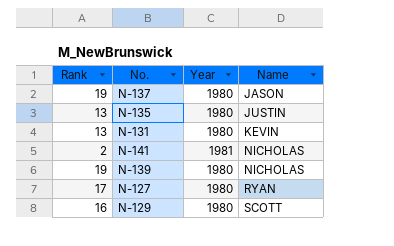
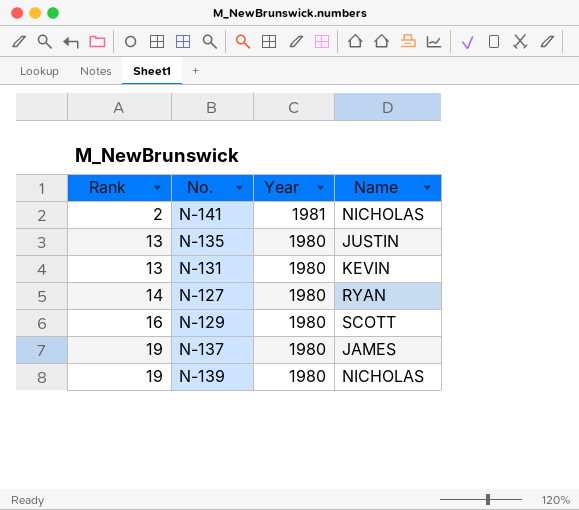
row order: Name ascending -> Rank ascending
N-127 | Rank: 17 -> 14
N-137 | Name: JASON -> JAMES

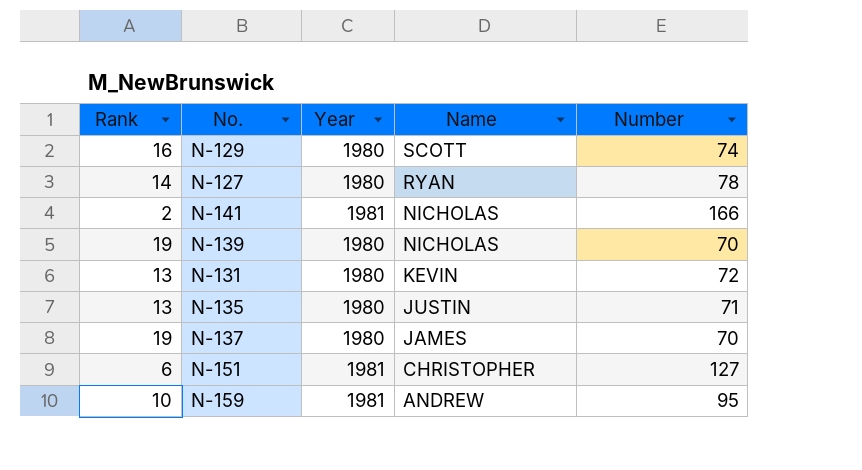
row order: Rank ascending -> Name descending
column Number | position: none -> 5
row N-151: none -> 6 | 1981 | CHRISTOPHER | 127
row N-159: none -> 10 | 1981 | ANDREW | 95

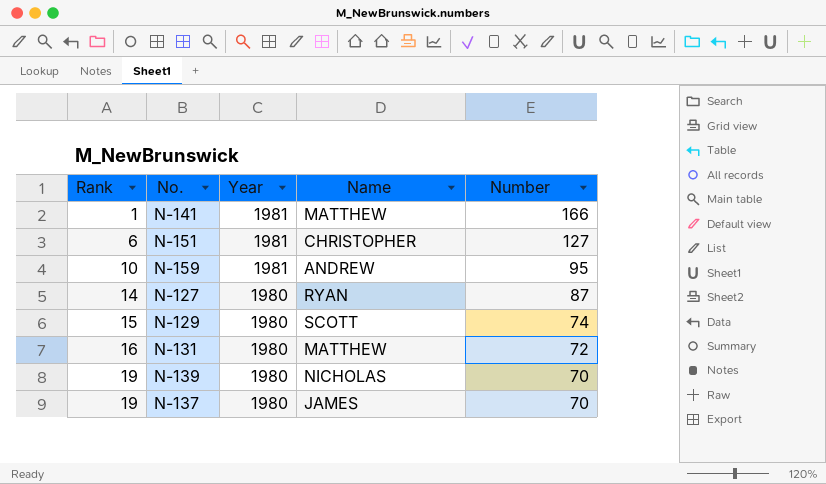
row order: Name descending -> Rank ascending
row N-135: 13 | 1980 | JUSTIN | 71 -> none
N-141 | Rank: 2 -> 1
N-141 | Name: NICHOLAS -> MATTHEW
N-127 | Number: 78 -> 87
N-129 | Rank: 16 -> 15
N-131 | Rank: 13 -> 16
N-131 | Name: KEVIN -> MATTHEW

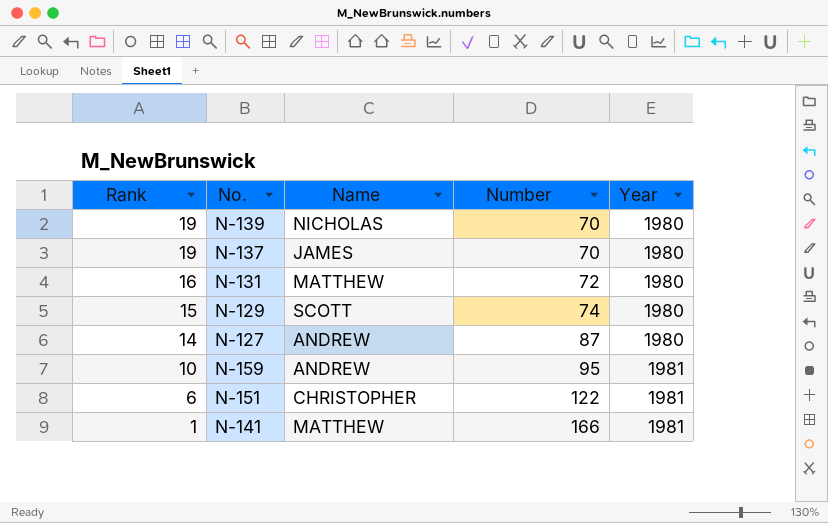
row order: Rank ascending -> Rank descending
column Year | position: 3 -> 5
N-127 | Name: RYAN -> ANDREW
N-151 | Number: 127 -> 122

